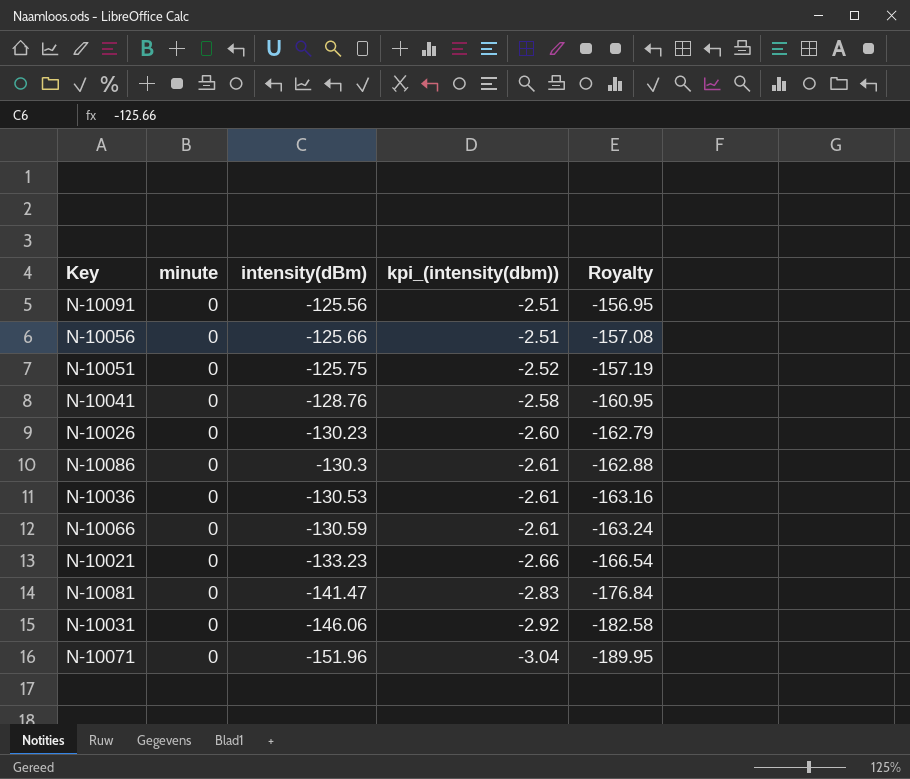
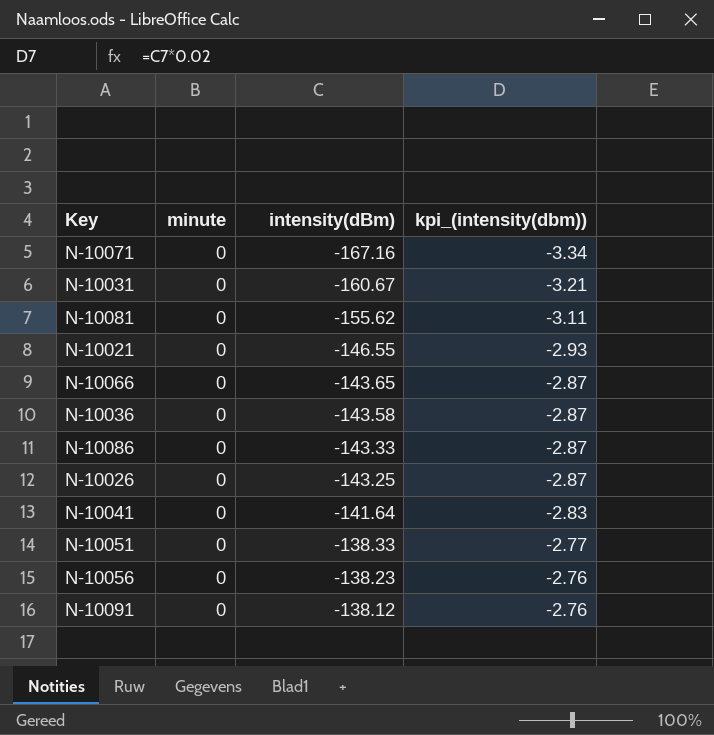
row order: intensity(dBm) descending -> intensity(dBm) ascending
column Royalty | formula: [intensity(dBm)] * 1.25 -> none
N-10071 | intensity(dBm): -151.96 -> -167.16
N-10071 | kpi_(intensity(dbm)): -3.04 -> -3.34
N-10031 | intensity(dBm): -146.06 -> -160.67
N-10031 | kpi_(intensity(dbm)): -2.92 -> -3.21
N-10081 | intensity(dBm): -141.47 -> -155.62
N-10081 | kpi_(intensity(dbm)): -2.83 -> -3.11
N-10021 | intensity(dBm): -133.23 -> -146.55
N-10021 | kpi_(intensity(dbm)): -2.66 -> -2.93
N-10066 | intensity(dBm): -130.59 -> -143.65
N-10066 | kpi_(intensity(dbm)): -2.61 -> -2.87
N-10036 | intensity(dBm): -130.53 -> -143.58
N-10036 | kpi_(intensity(dbm)): -2.61 -> -2.87
N-10086 | intensity(dBm): -130.3 -> -143.33
N-10086 | kpi_(intensity(dbm)): -2.61 -> -2.87
N-10026 | intensity(dBm): -130.23 -> -143.25
N-10026 | kpi_(intensity(dbm)): -2.60 -> -2.87
N-10041 | intensity(dBm): -128.76 -> -141.64
N-10041 | kpi_(intensity(dbm)): -2.58 -> -2.83
N-10051 | intensity(dBm): -125.75 -> -138.33
N-10051 | kpi_(intensity(dbm)): -2.52 -> -2.77
N-10056 | intensity(dBm): -125.66 -> -138.23
N-10056 | kpi_(intensity(dbm)): -2.51 -> -2.76
N-10091 | intensity(dBm): -125.56 -> -138.12
N-10091 | kpi_(intensity(dbm)): -2.51 -> -2.76

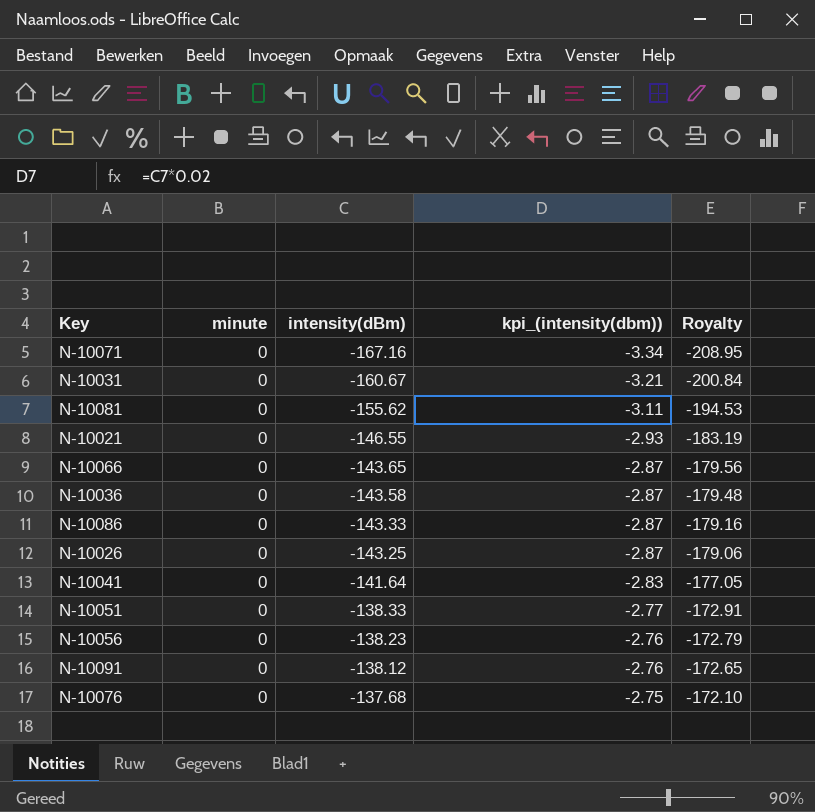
column Royalty | formula: none -> [intensity(dBm)] * 1.25
row N-10076: none -> 0 | -137.68 | -2.75 | -172.10

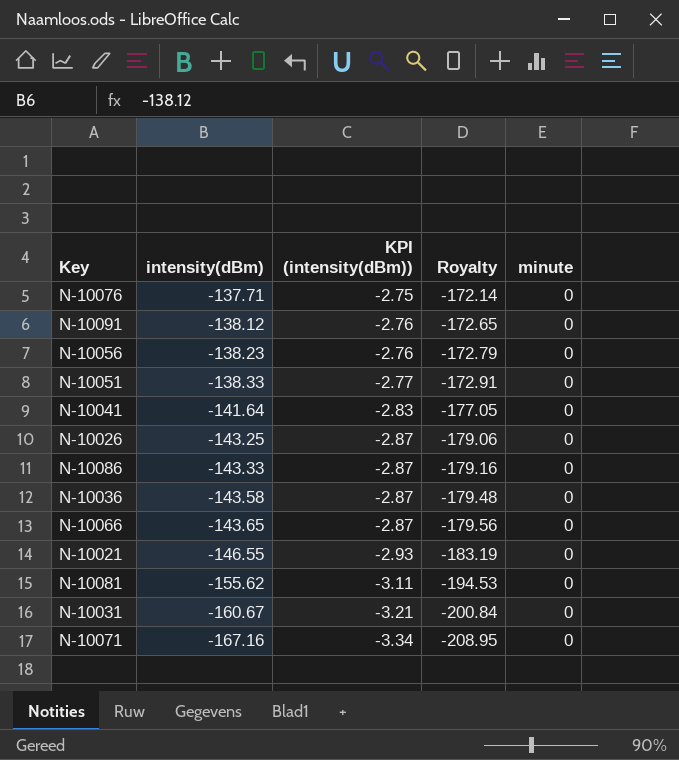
row order: intensity(dBm) ascending -> intensity(dBm) descending
column name: kpi_(intensity(dbm)) -> KPI (intensity(dBm))
column minute | position: 2 -> 5
N-10076 | intensity(dBm): -137.68 -> -137.71
N-10076 | Royalty: -172.10 -> -172.14

